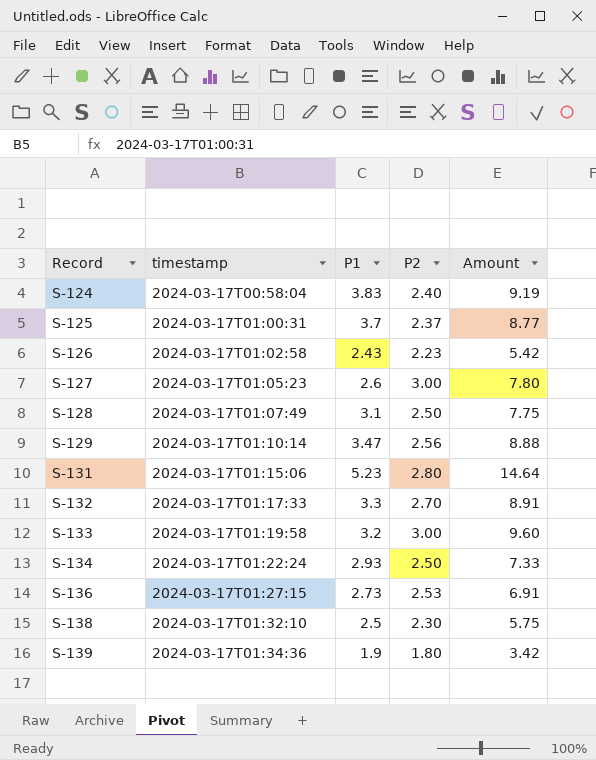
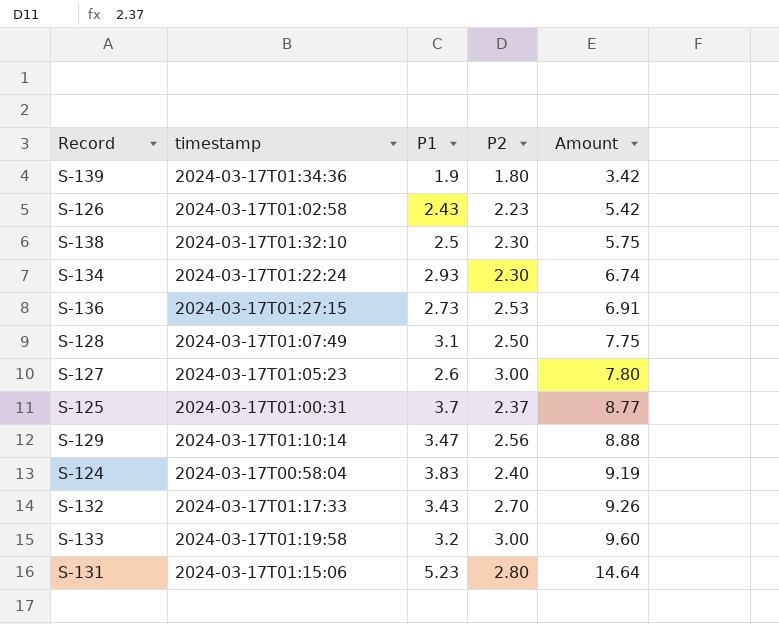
row order: Record ascending -> Amount ascending
S-134 | P2: 2.50 -> 2.30
S-134 | Amount: 7.33 -> 6.74
S-132 | P1: 3.3 -> 3.43
S-132 | Amount: 8.91 -> 9.26

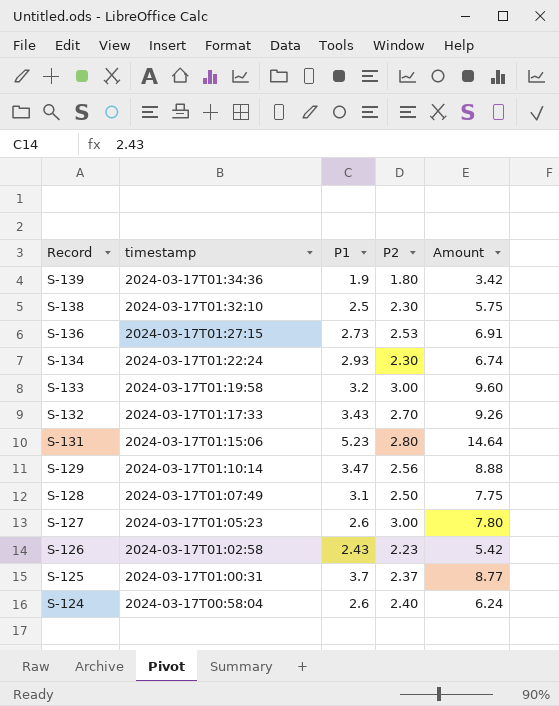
row order: Amount ascending -> Record descending
S-124 | P1: 3.83 -> 2.6
S-124 | Amount: 9.19 -> 6.24

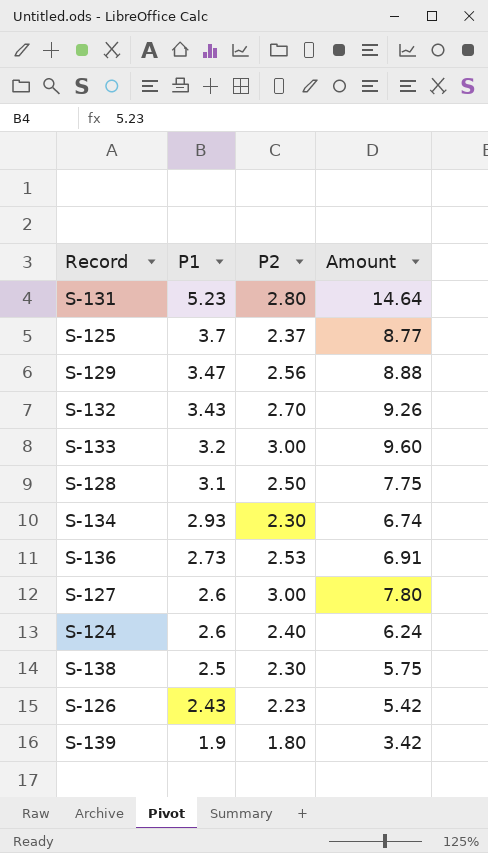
row order: Record descending -> P1 descending
column timestamp | position: 2 -> none

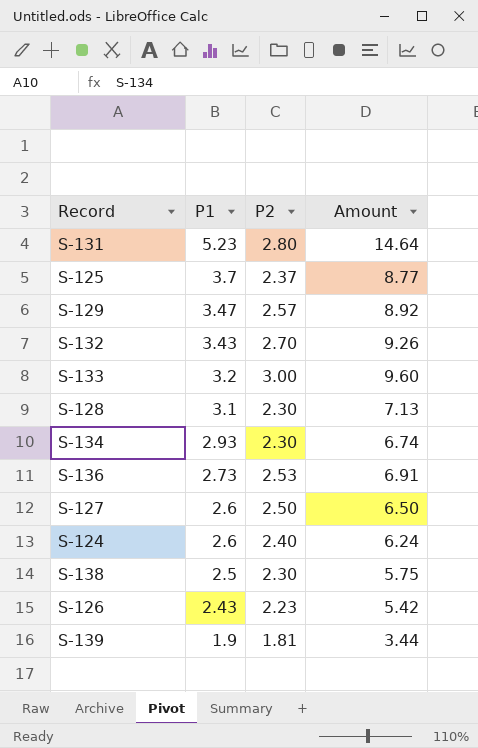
S-129 | P2: 2.56 -> 2.57
S-129 | Amount: 8.88 -> 8.92
S-128 | P2: 2.50 -> 2.30
S-128 | Amount: 7.75 -> 7.13
S-127 | P2: 3.00 -> 2.50
S-127 | Amount: 7.80 -> 6.50
S-139 | P2: 1.80 -> 1.81
S-139 | Amount: 3.42 -> 3.44

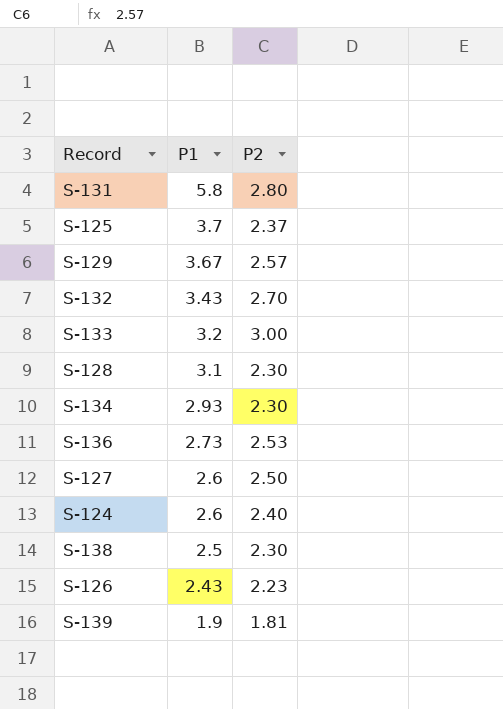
column Amount | formula: [P1] * [P2] -> none
S-131 | P1: 5.23 -> 5.8
S-129 | P1: 3.47 -> 3.67

